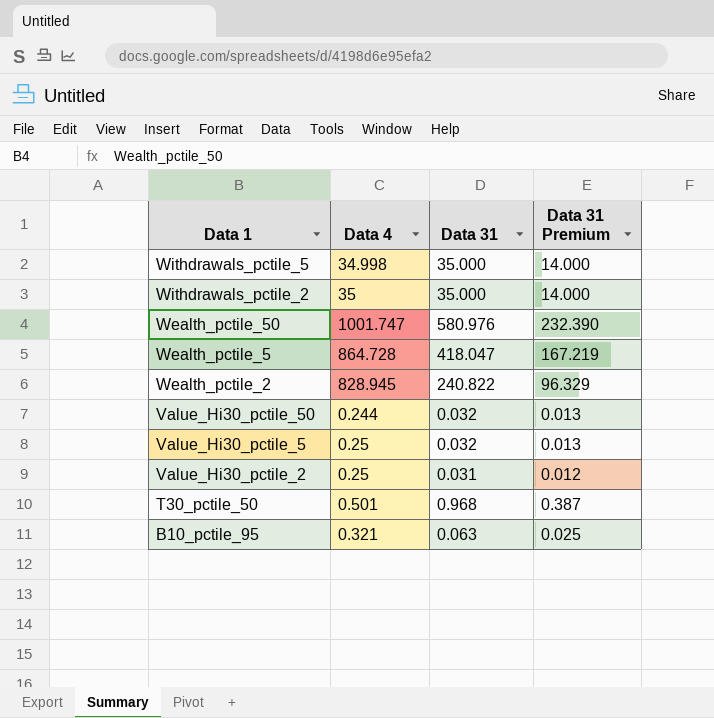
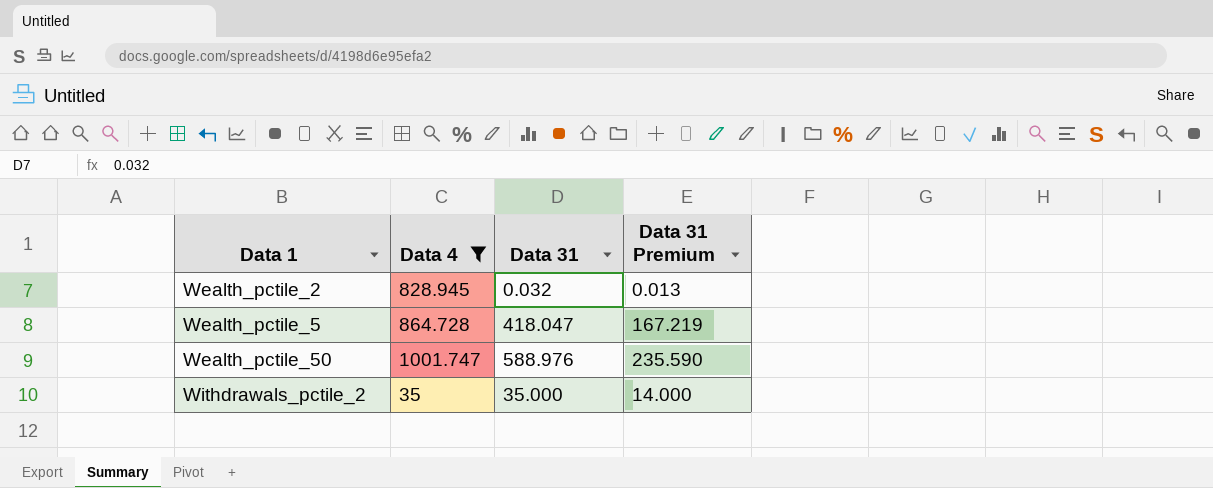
filter: none -> Data 4 >= 35
row order: Data 1 descending -> Data 1 ascending
Wealth_pctile_2 | Data 31: 240.822 -> 0.032
Wealth_pctile_2 | Data 31 Premium: 96.329 -> 0.013
Wealth_pctile_50 | Data 31: 580.976 -> 588.976
Wealth_pctile_50 | Data 31 Premium: 232.390 -> 235.590

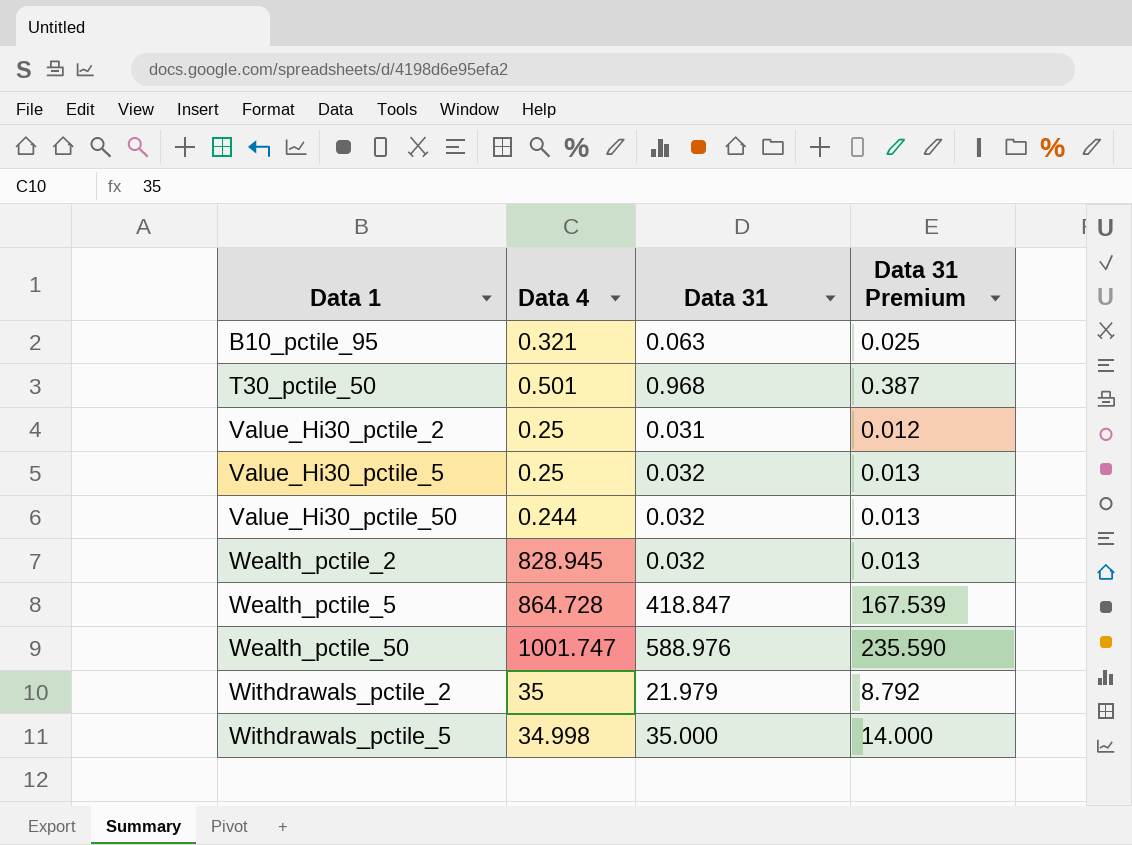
filter: Data 4 >= 35 -> none
Wealth_pctile_5 | Data 31: 418.047 -> 418.847
Wealth_pctile_5 | Data 31 Premium: 167.219 -> 167.539
Withdrawals_pctile_2 | Data 31: 35.000 -> 21.979
Withdrawals_pctile_2 | Data 31 Premium: 14.000 -> 8.792

